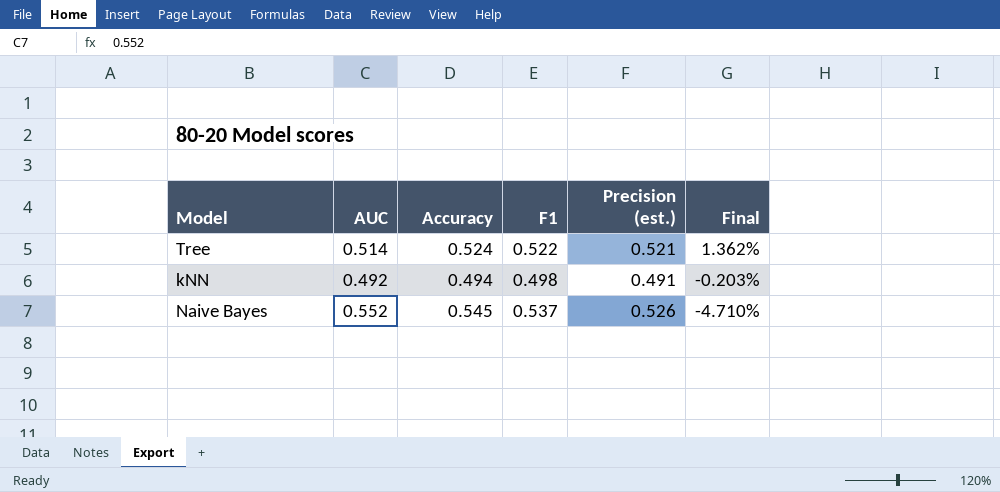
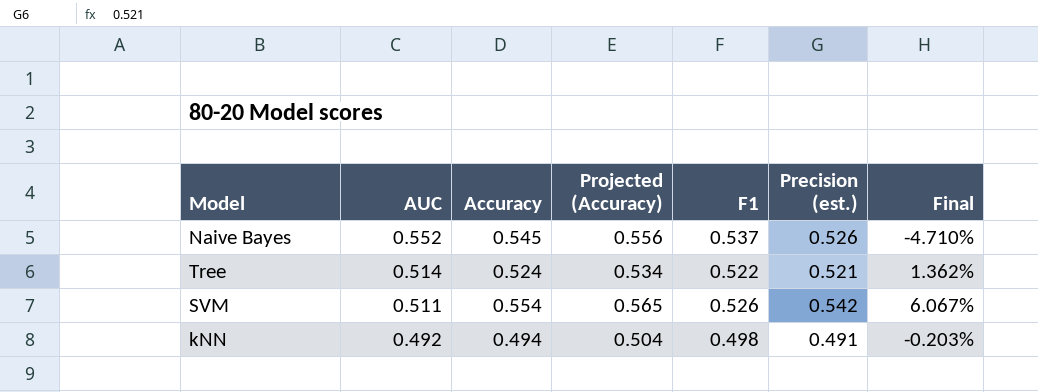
row order: Final descending -> AUC descending
column Projected (Accuracy) | formula: none -> [Accuracy] * 1.02
row SVM: none -> 0.511 | 0.554 | 0.565 | 0.526 | 0.542 | 6.067%

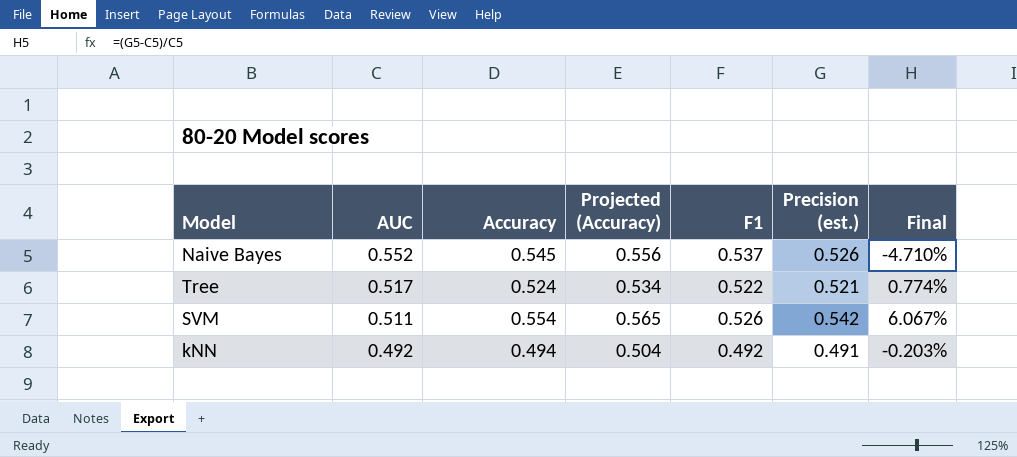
Tree | AUC: 0.514 -> 0.517
Tree | Final: 1.362% -> 0.774%
kNN | F1: 0.498 -> 0.492

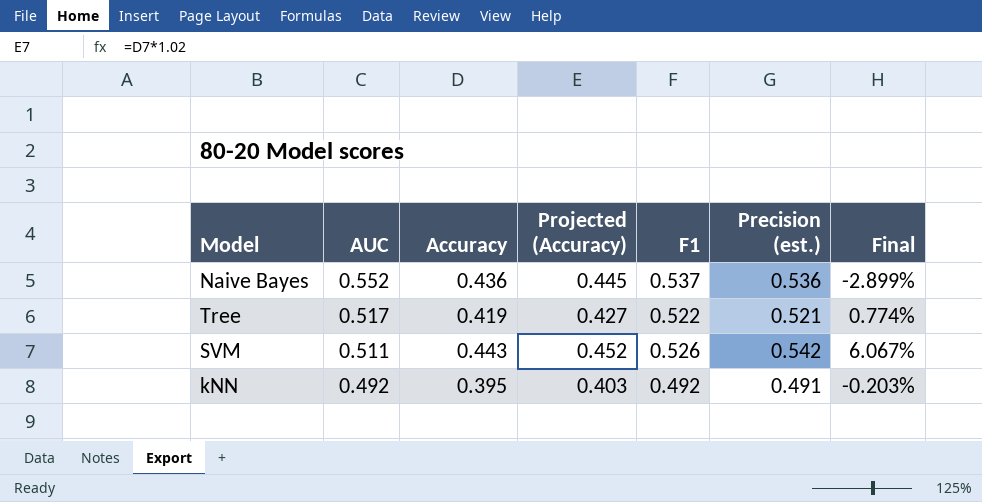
Naive Bayes | Accuracy: 0.545 -> 0.436
Naive Bayes | Projected (Accuracy): 0.556 -> 0.445
Naive Bayes | Precision (est.): 0.526 -> 0.536
Naive Bayes | Final: -4.710% -> -2.899%
Tree | Accuracy: 0.524 -> 0.419
Tree | Projected (Accuracy): 0.534 -> 0.427
SVM | Accuracy: 0.554 -> 0.443
SVM | Projected (Accuracy): 0.565 -> 0.452
kNN | Accuracy: 0.494 -> 0.395
kNN | Projected (Accuracy): 0.504 -> 0.403

